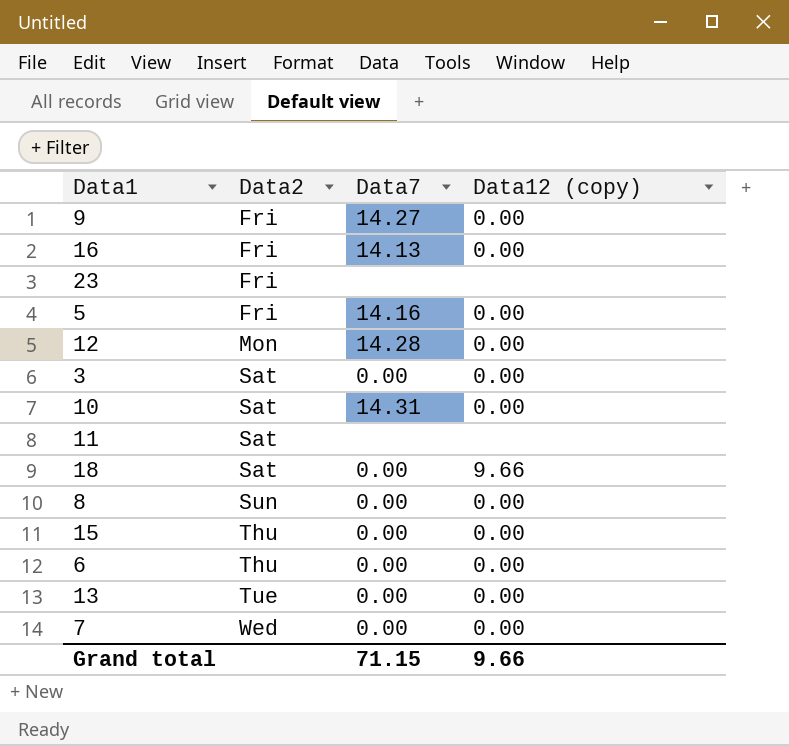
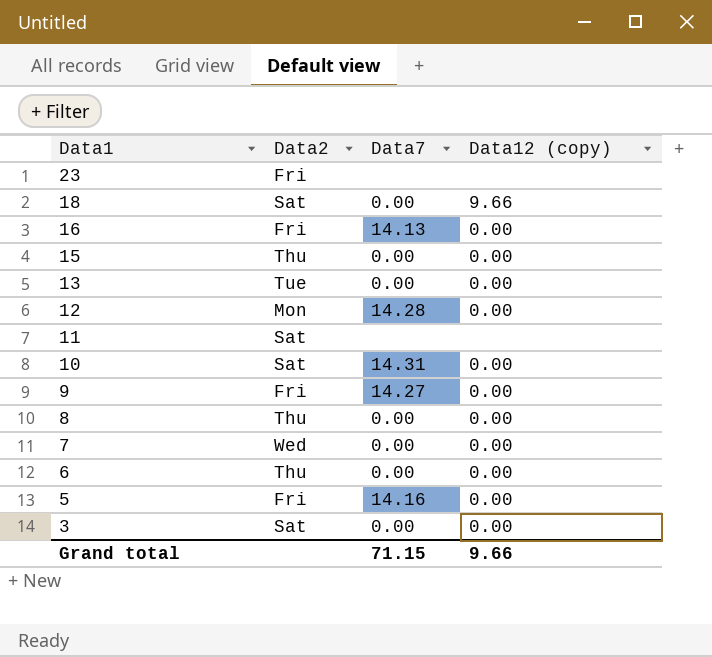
row order: Data2 ascending -> Data1 descending
8 | Data2: Sun -> Thu

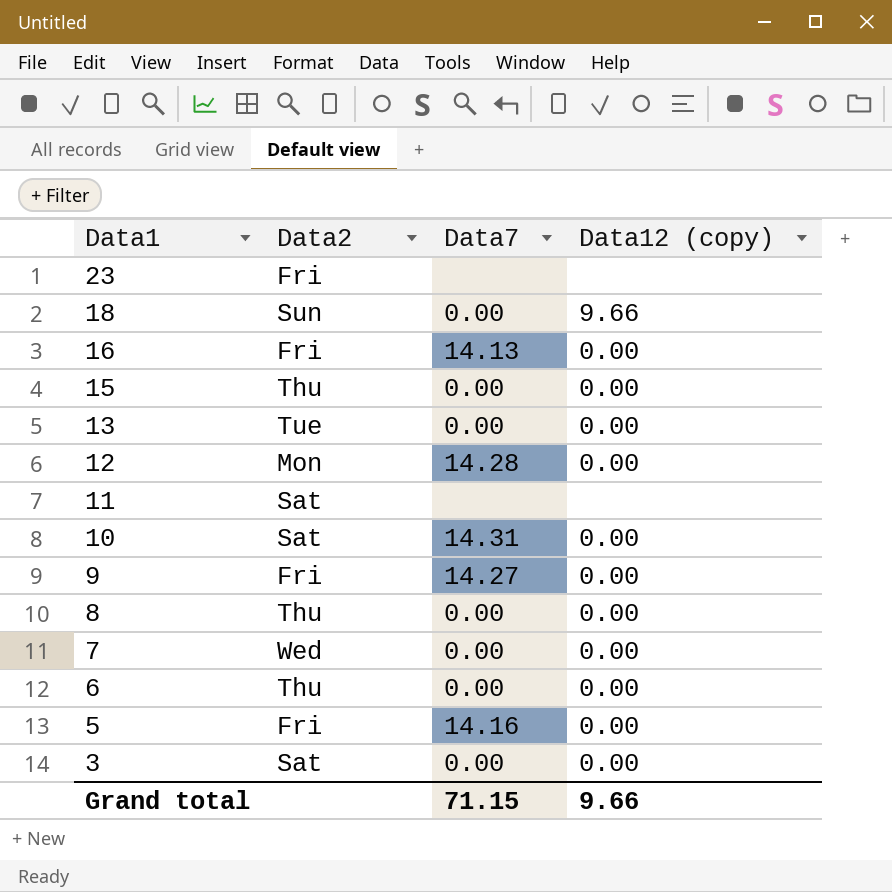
18 | Data2: Sat -> Sun

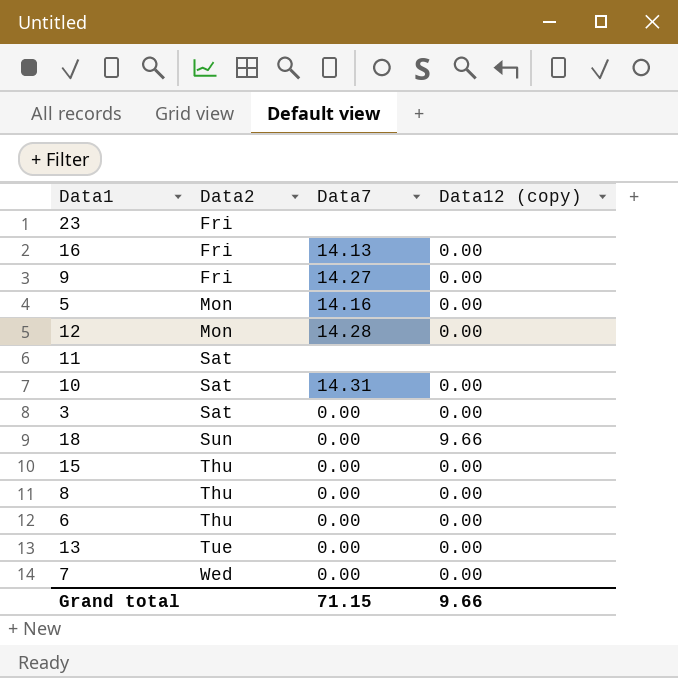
row order: Data1 descending -> Data2 ascending
5 | Data2: Fri -> Mon

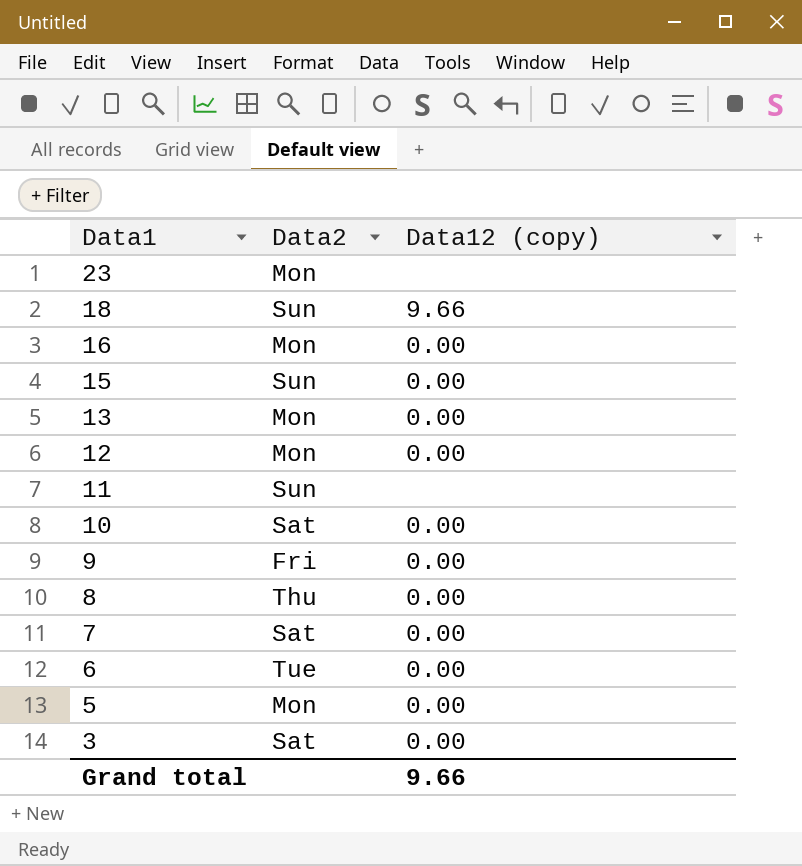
row order: Data2 ascending -> Data1 descending
column Data7 | position: 3 -> none
23 | Data2: Fri -> Mon
16 | Data2: Fri -> Mon
15 | Data2: Thu -> Sun
13 | Data2: Tue -> Mon
11 | Data2: Sat -> Sun
7 | Data2: Wed -> Sat
6 | Data2: Thu -> Tue

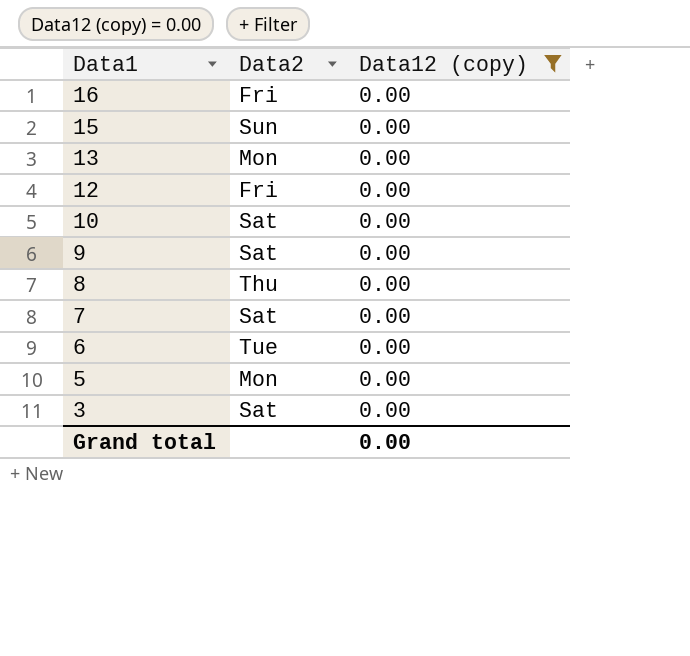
filter: none -> Data12 (copy) = 0.00
16 | Data2: Mon -> Fri
12 | Data2: Mon -> Fri
9 | Data2: Fri -> Sat
Grand total | Data12 (copy): 9.66 -> 0.00

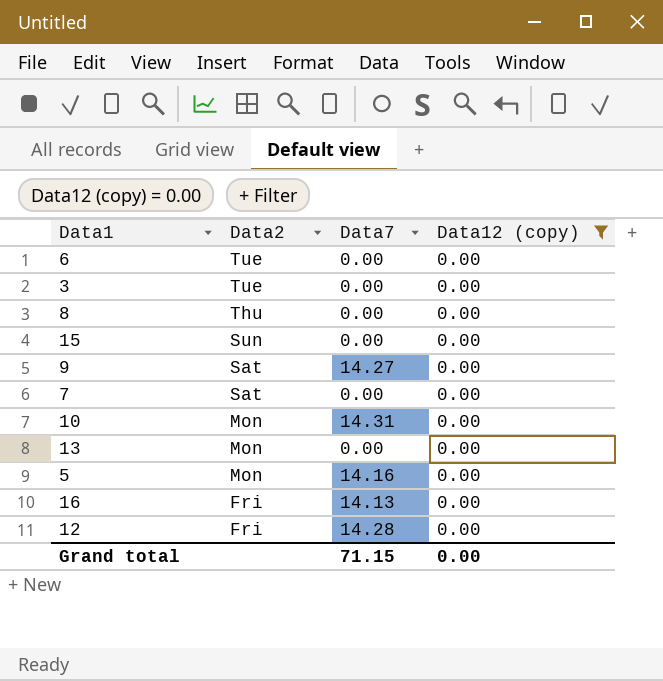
row order: Data1 descending -> Data2 descending
column Data7 | position: none -> 3
3 | Data2: Sat -> Tue
10 | Data2: Sat -> Mon

